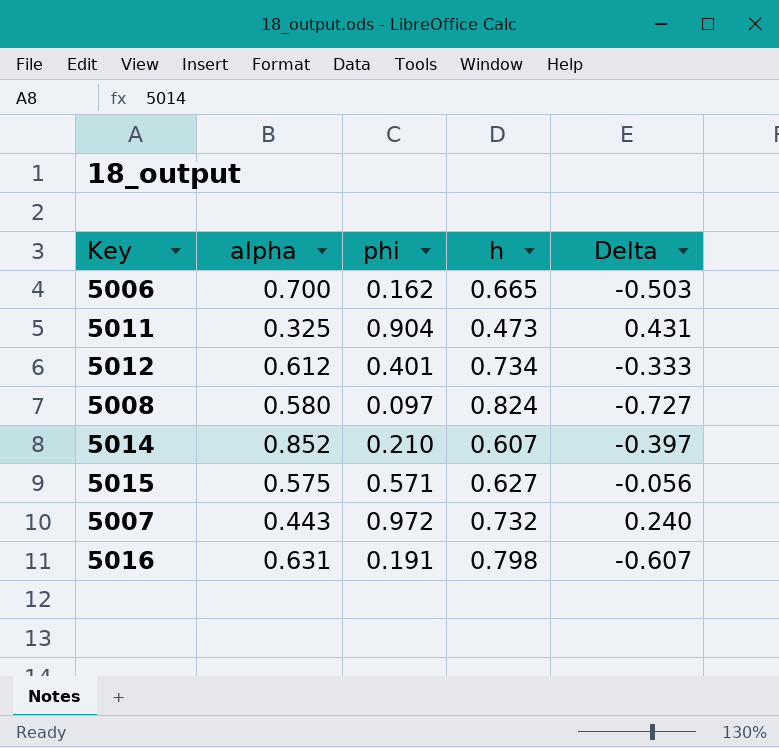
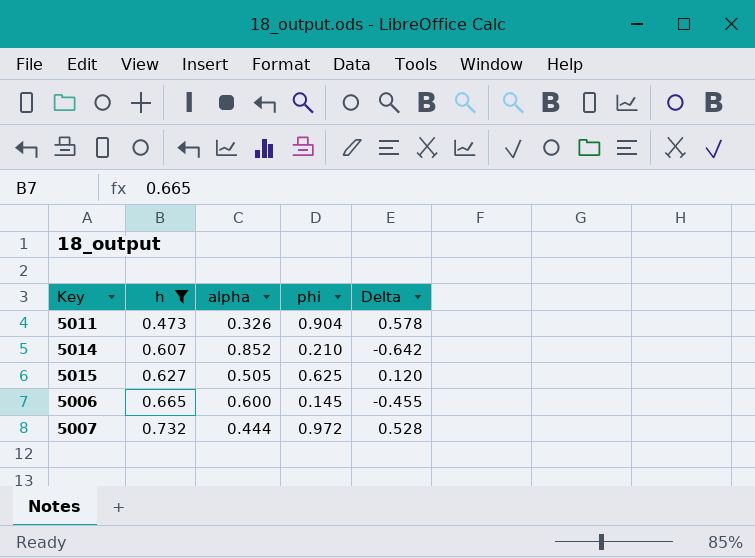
filter: none -> h <= 0.732
row order: none -> h ascending
column h | position: 4 -> 2
column Delta | formula: [phi] - [h] -> [phi] - [alpha]
5011 | alpha: 0.325 -> 0.326
5015 | alpha: 0.575 -> 0.505
5015 | phi: 0.571 -> 0.625
5006 | alpha: 0.700 -> 0.600
5006 | phi: 0.162 -> 0.145
5007 | alpha: 0.443 -> 0.444

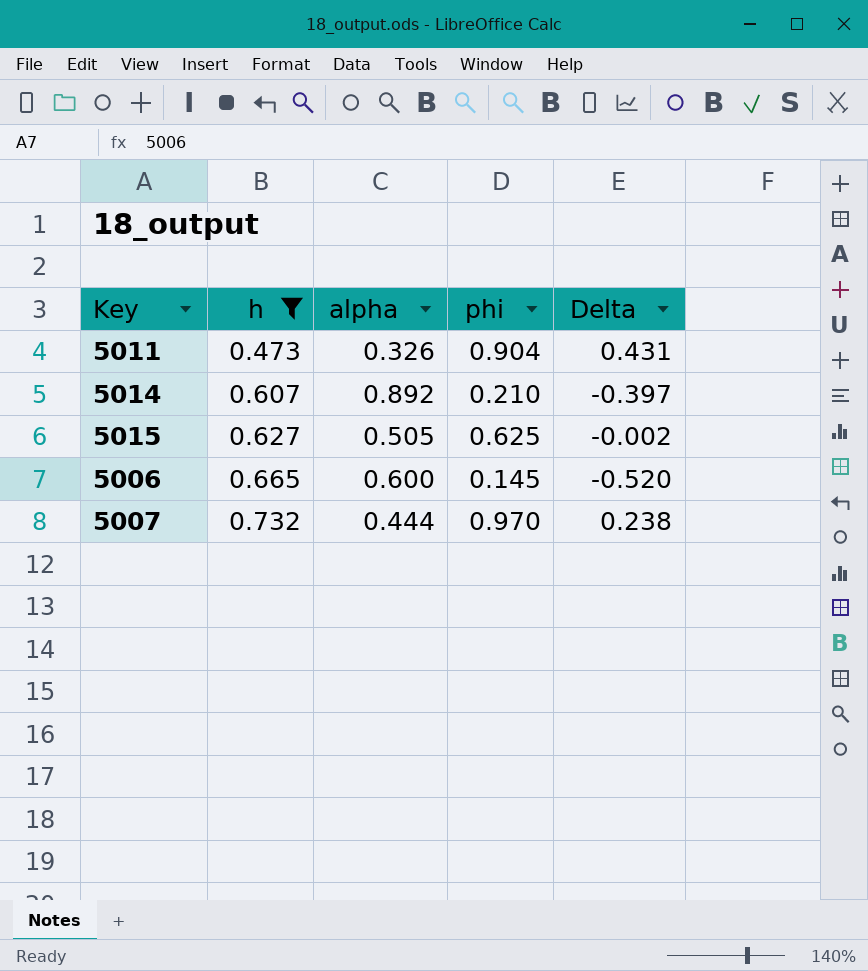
column Delta | formula: [phi] - [alpha] -> [phi] - [h]
5014 | alpha: 0.852 -> 0.892
5007 | phi: 0.972 -> 0.970

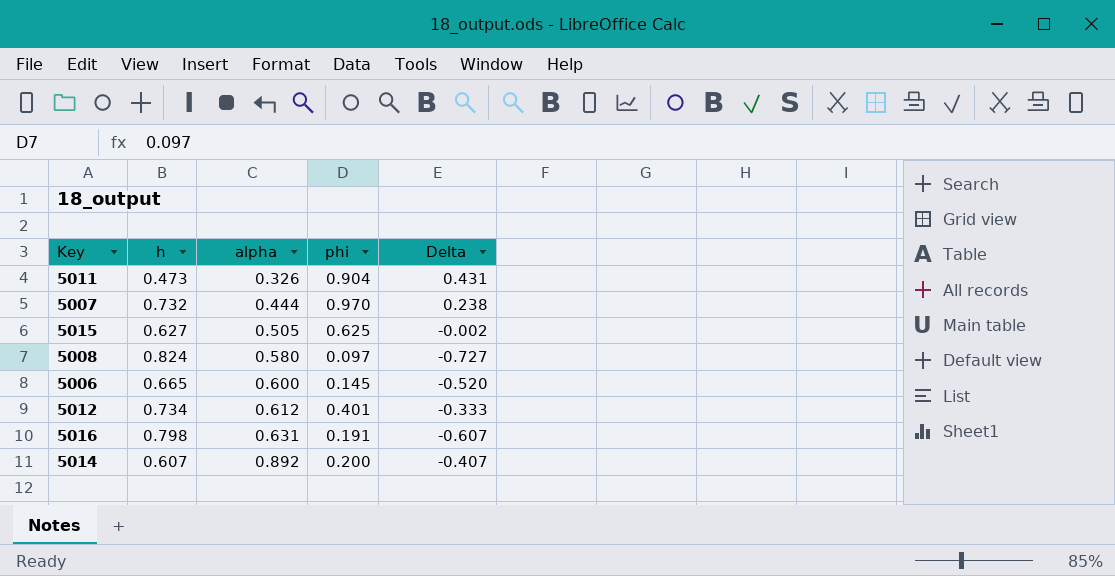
filter: h <= 0.732 -> none
row order: h ascending -> alpha ascending
5014 | phi: 0.210 -> 0.200
5014 | Delta: -0.397 -> -0.407

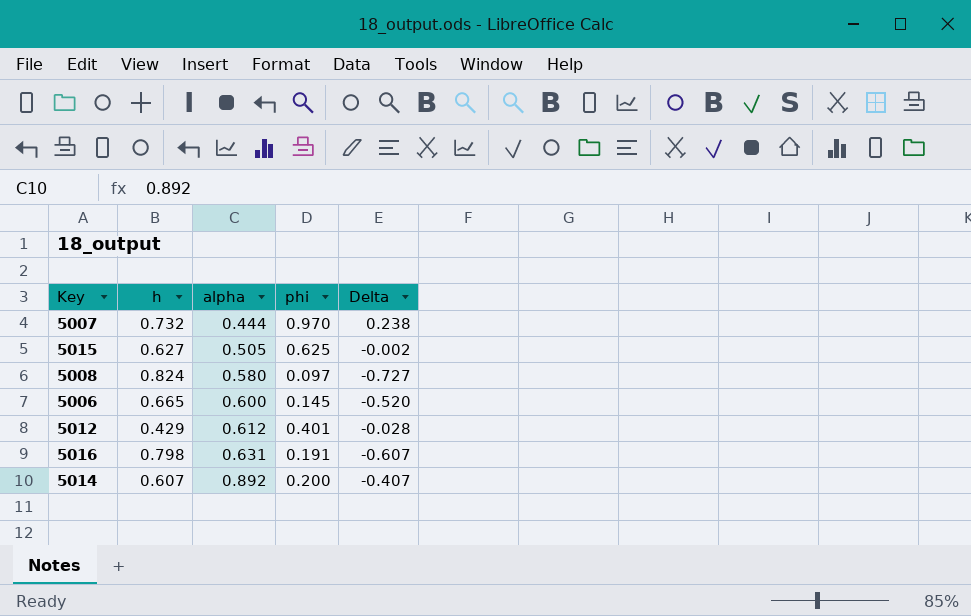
row 5011: 0.473 | 0.326 | 0.904 | 0.431 -> none
5012 | h: 0.734 -> 0.429
5012 | Delta: -0.333 -> -0.028

